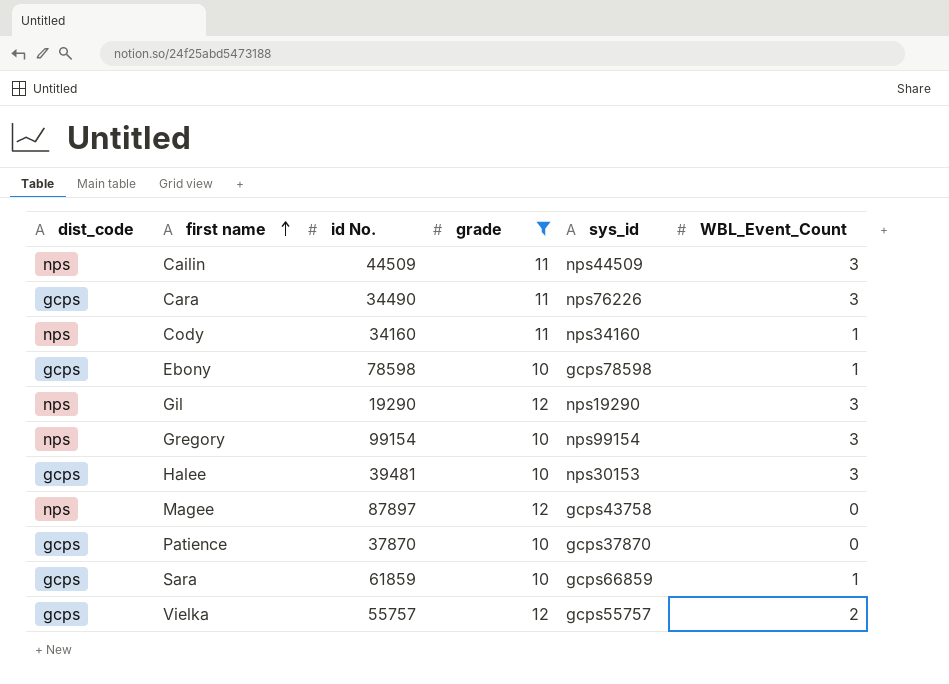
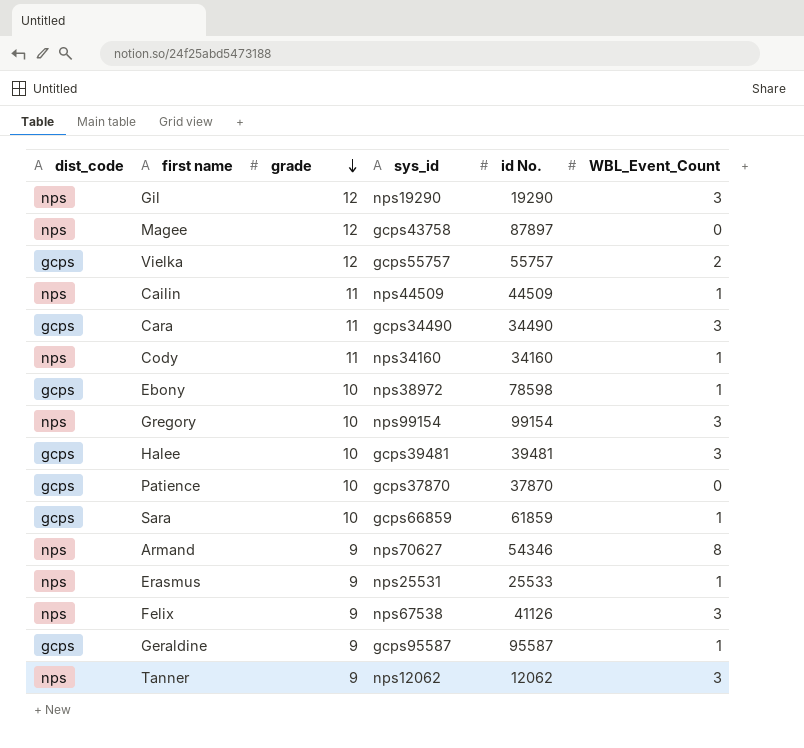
filter: grade != 9 -> none
row order: first name ascending -> grade descending
column id No. | position: 3 -> 5
Cailin | WBL_Event_Count: 3 -> 1
Cara | sys_id: nps76226 -> gcps34490
Ebony | sys_id: gcps78598 -> nps38972
Halee | sys_id: nps30153 -> gcps39481

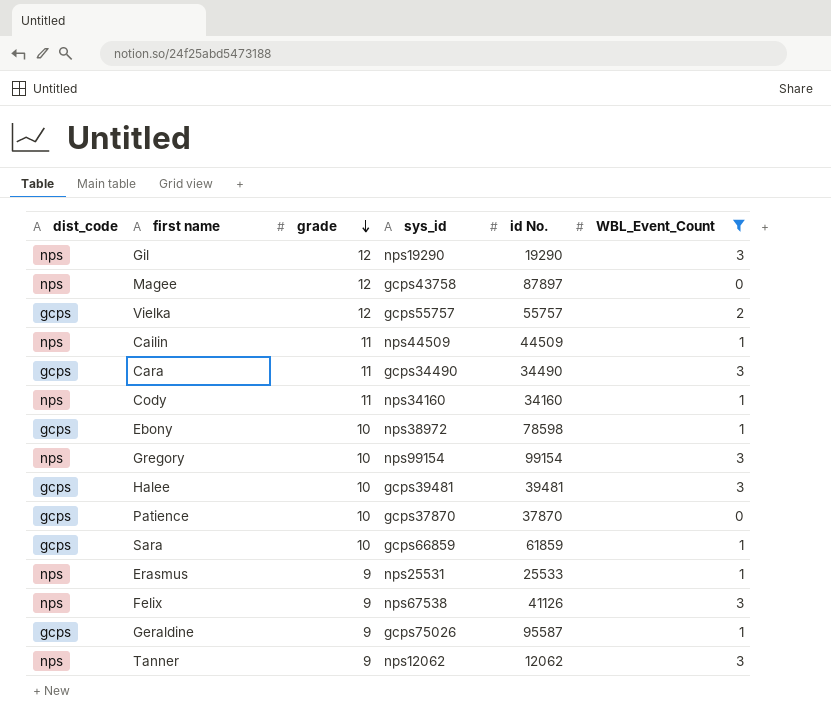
filter: none -> WBL_Event_Count != 8
Geraldine | sys_id: gcps95587 -> gcps75026

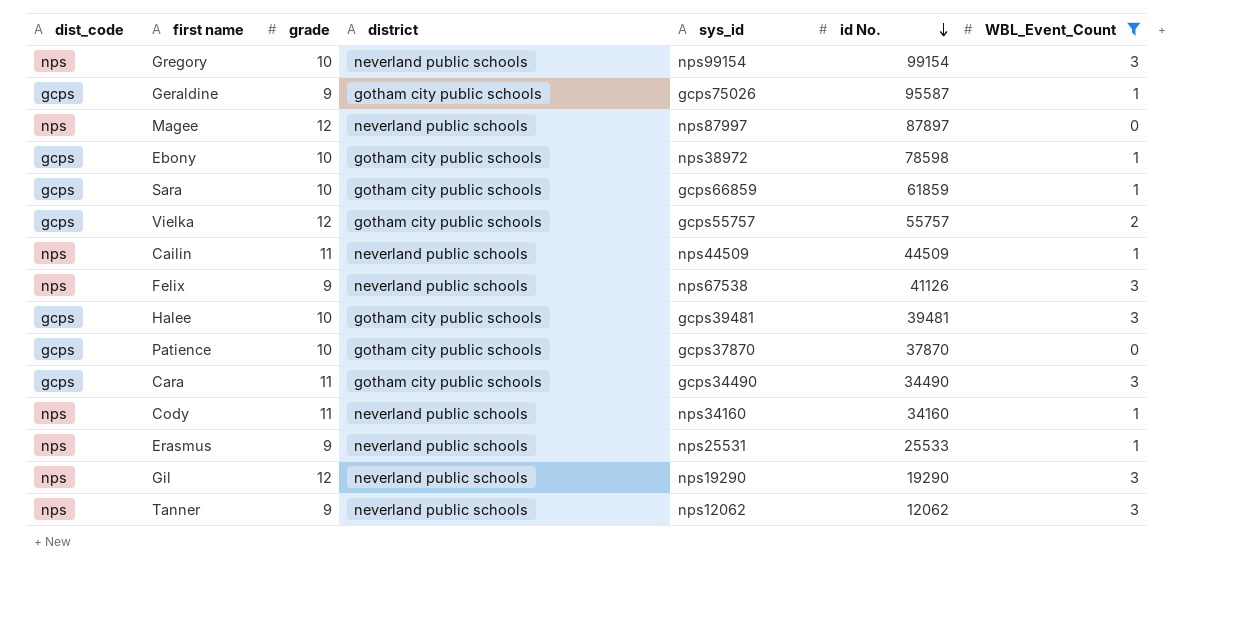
row order: grade descending -> id No. descending
column district | position: none -> 4
Magee | sys_id: gcps43758 -> nps87997

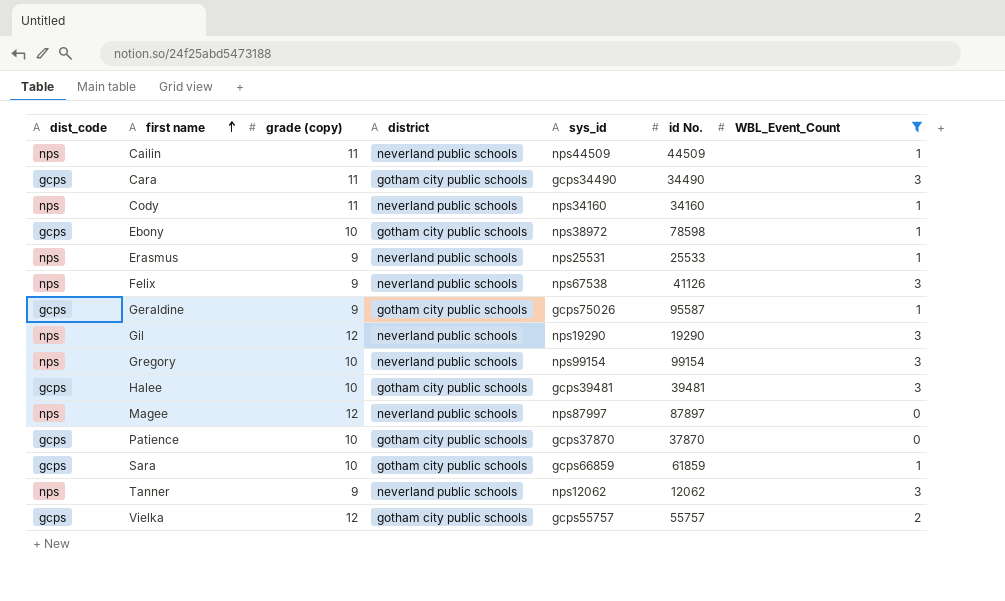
row order: id No. descending -> first name ascending
column name: grade -> grade (copy)

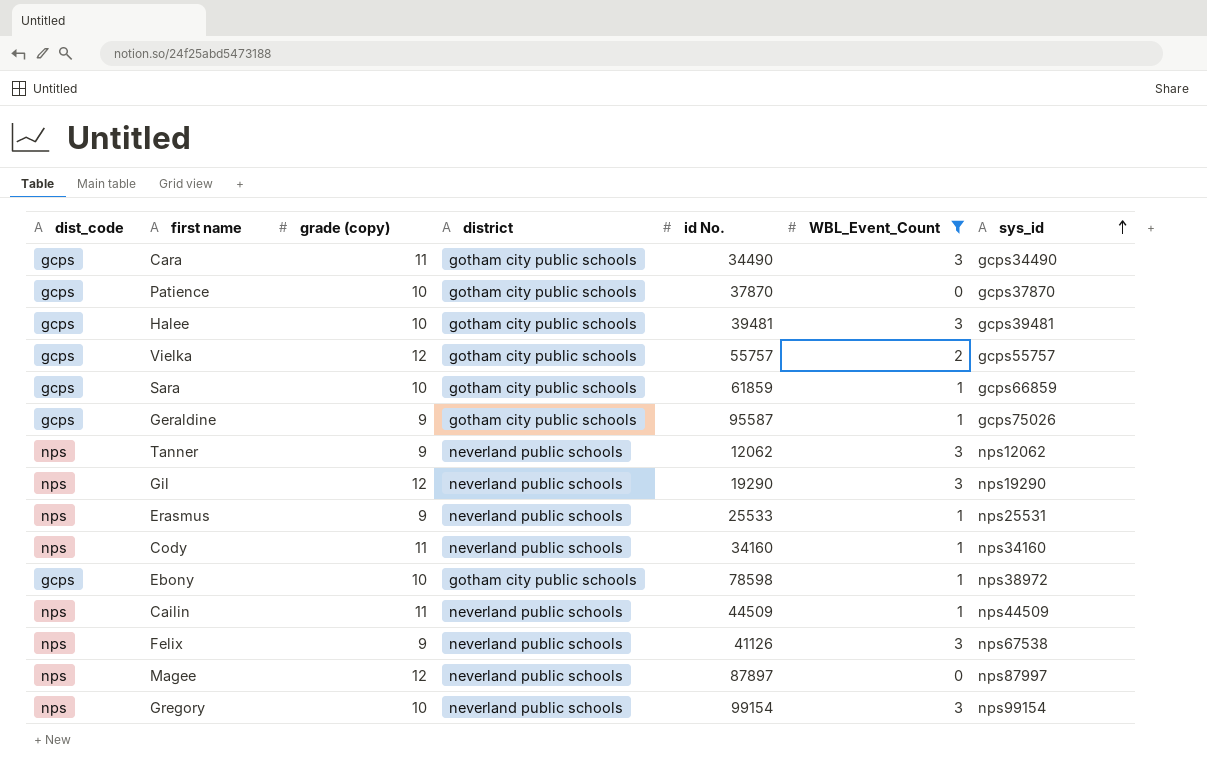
row order: first name ascending -> sys_id ascending
column sys_id | position: 5 -> 7

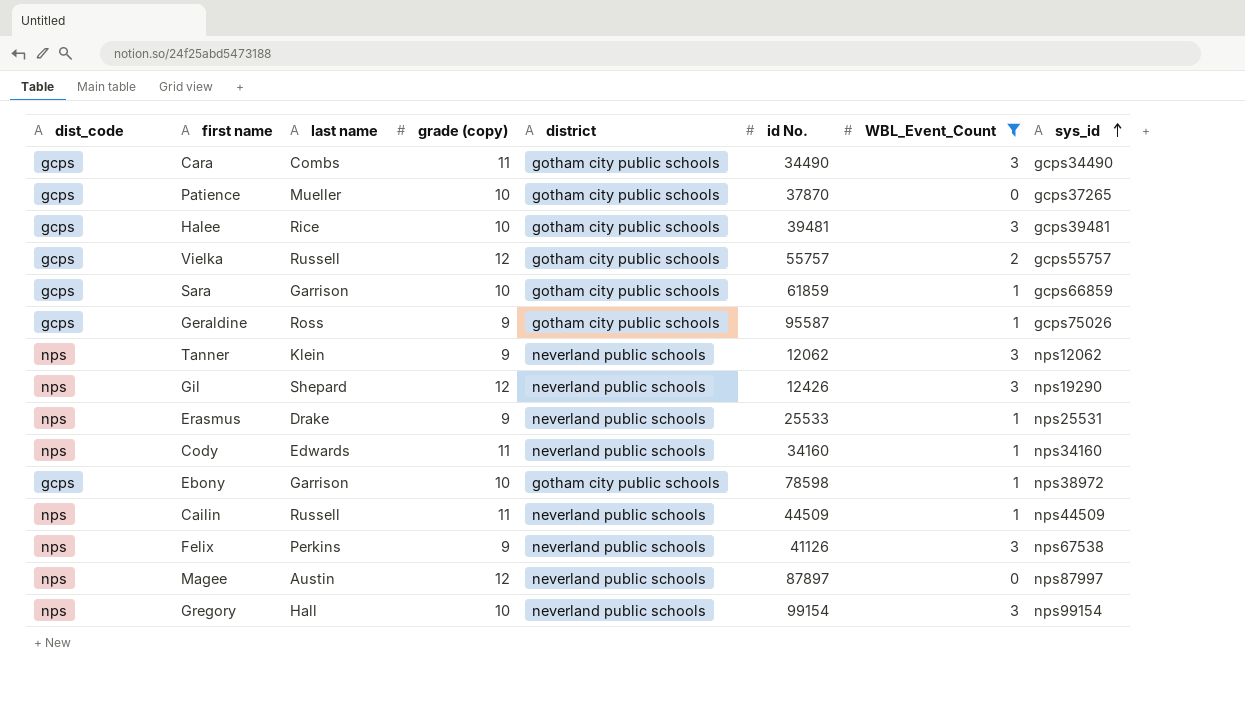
column last name | position: none -> 3
Patience | sys_id: gcps37870 -> gcps37265
Gil | id No.: 19290 -> 12426

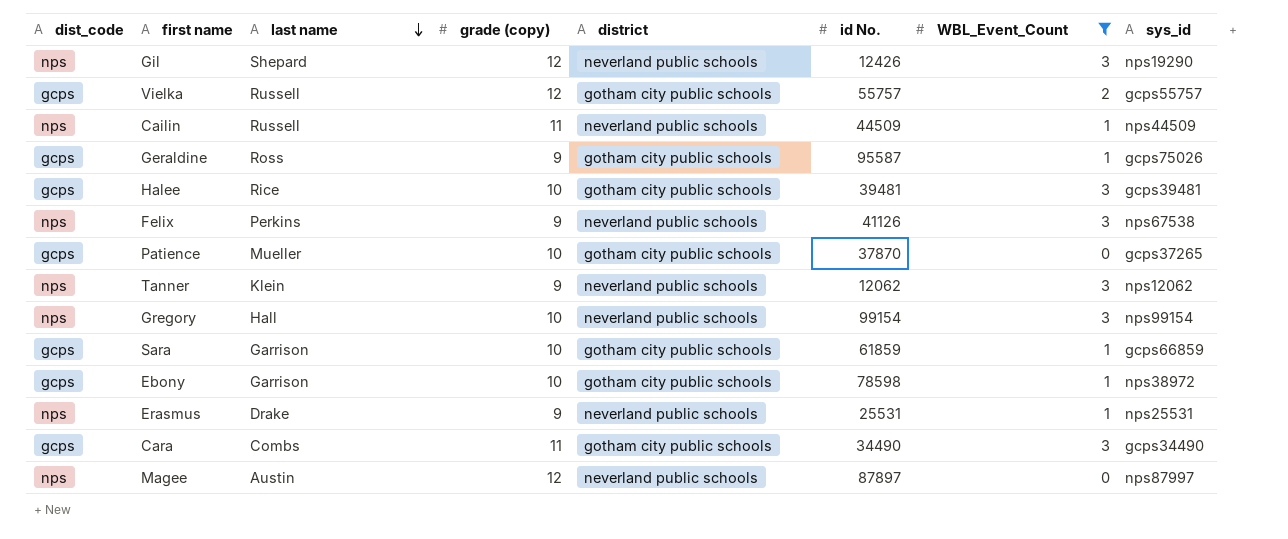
row order: sys_id ascending -> last name descending
row Cody: nps | Edwards | 11 | neverland public schools | 34160 | 1 | nps34160 -> none
Erasmus | id No.: 25533 -> 25531

